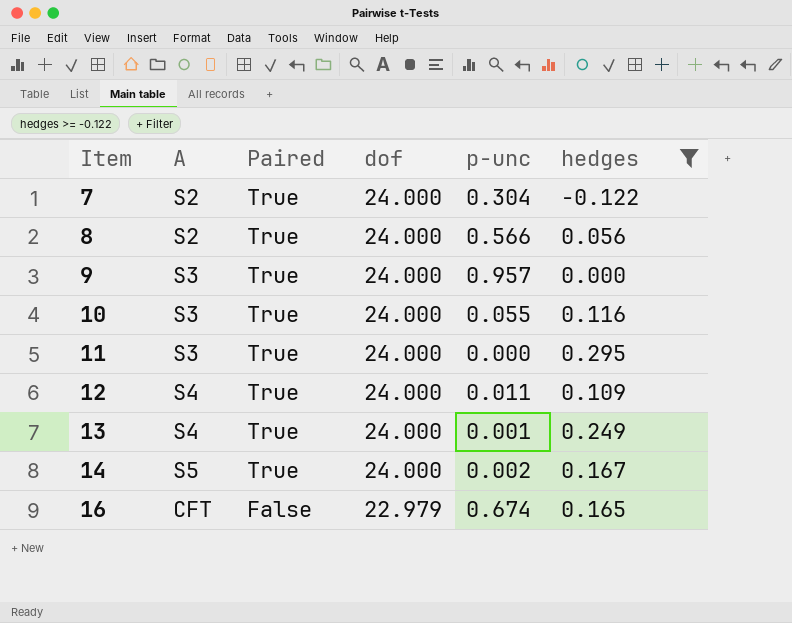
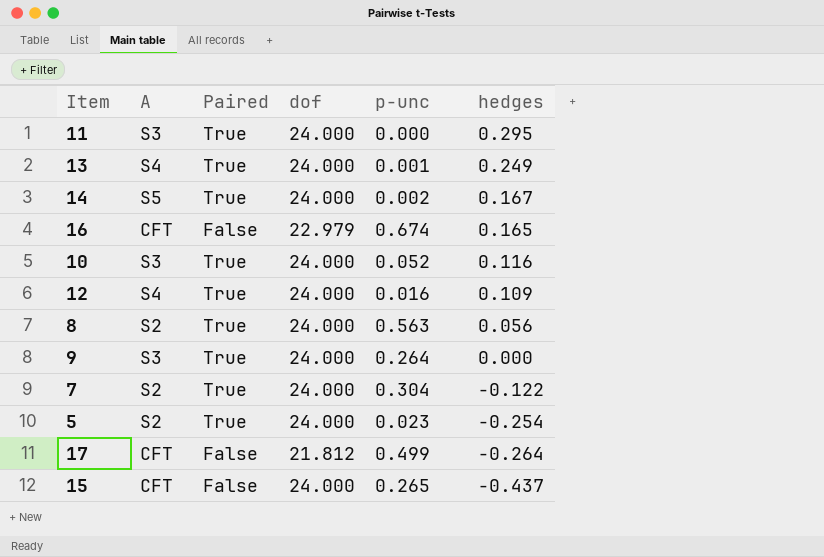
filter: hedges >= -0.122 -> none
row order: Item ascending -> hedges descending
10 | p-unc: 0.055 -> 0.052
12 | p-unc: 0.011 -> 0.016
8 | p-unc: 0.566 -> 0.563
9 | p-unc: 0.957 -> 0.264

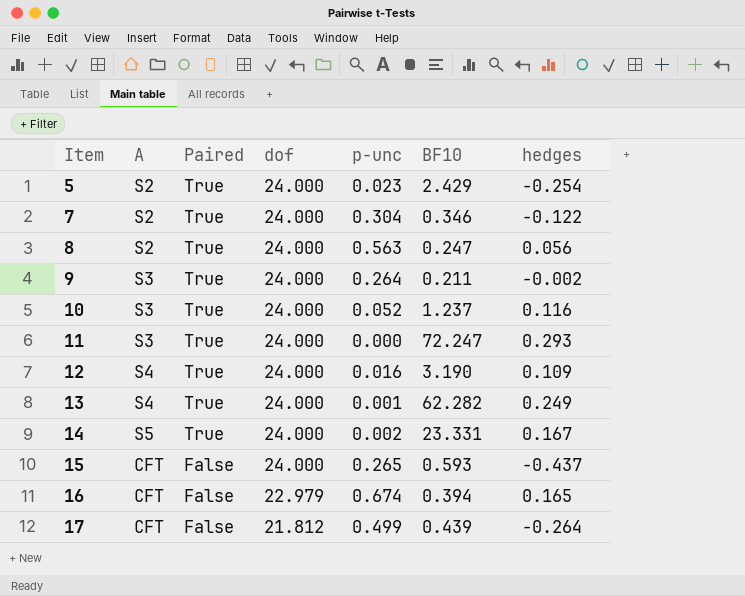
row order: hedges descending -> Item ascending
column BF10 | position: none -> 6
9 | hedges: 0.000 -> -0.002
11 | hedges: 0.295 -> 0.293

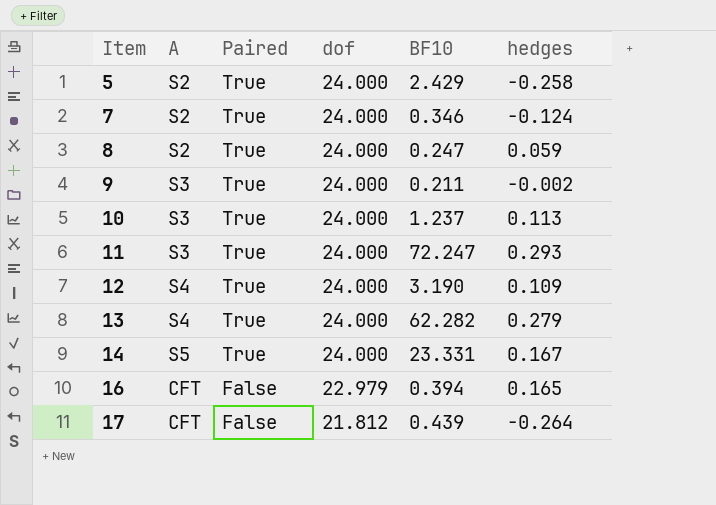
column p-unc | position: 5 -> none
row 15: CFT | False | 24.000 | 0.265 | 0.593 | -0.437 -> none
5 | hedges: -0.254 -> -0.258
7 | hedges: -0.122 -> -0.124
8 | hedges: 0.056 -> 0.059
10 | hedges: 0.116 -> 0.113
13 | hedges: 0.249 -> 0.279

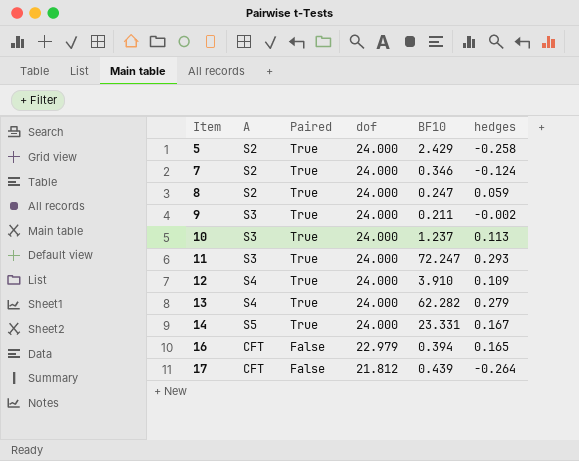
12 | BF10: 3.190 -> 3.910

